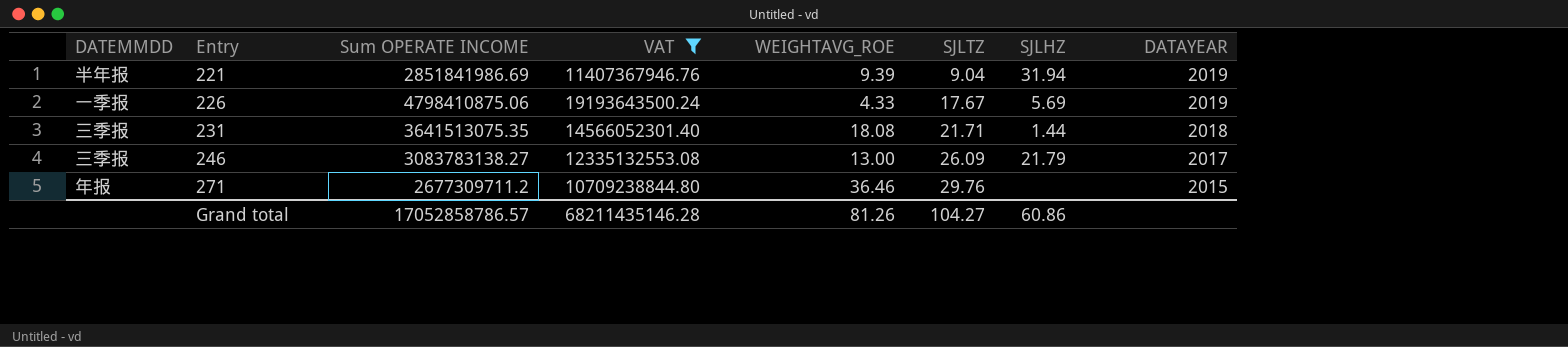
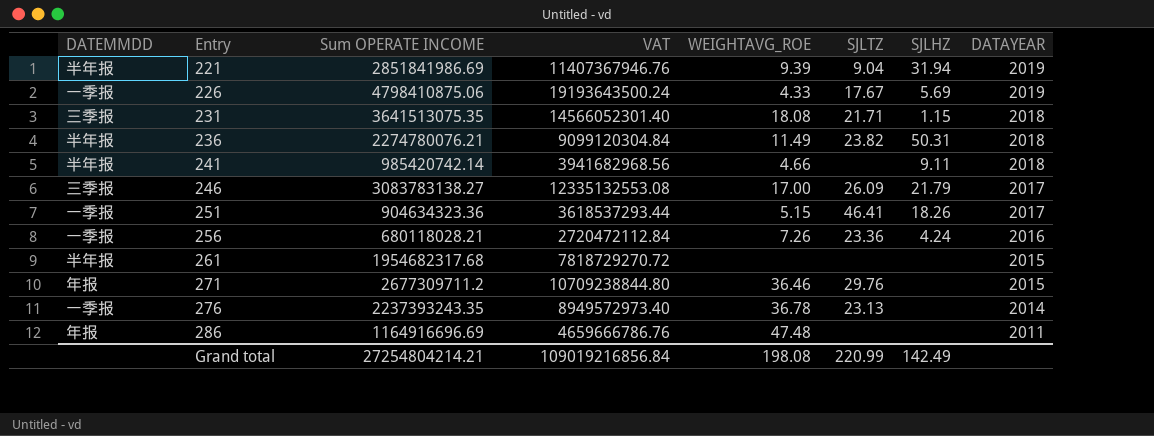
filter: VAT >= 10709238844.80 -> none
231 | SJLHZ: 1.44 -> 1.15
246 | WEIGHTAVG_ROE: 13.00 -> 17.00
Grand total | Sum OPERATE INCOME: 17052858786.57 -> 27254804214.21
Grand total | VAT: 68211435146.28 -> 109019216856.84
Grand total | WEIGHTAVG_ROE: 81.26 -> 198.08
Grand total | SJLTZ: 104.27 -> 220.99
Grand total | SJLHZ: 60.86 -> 142.49

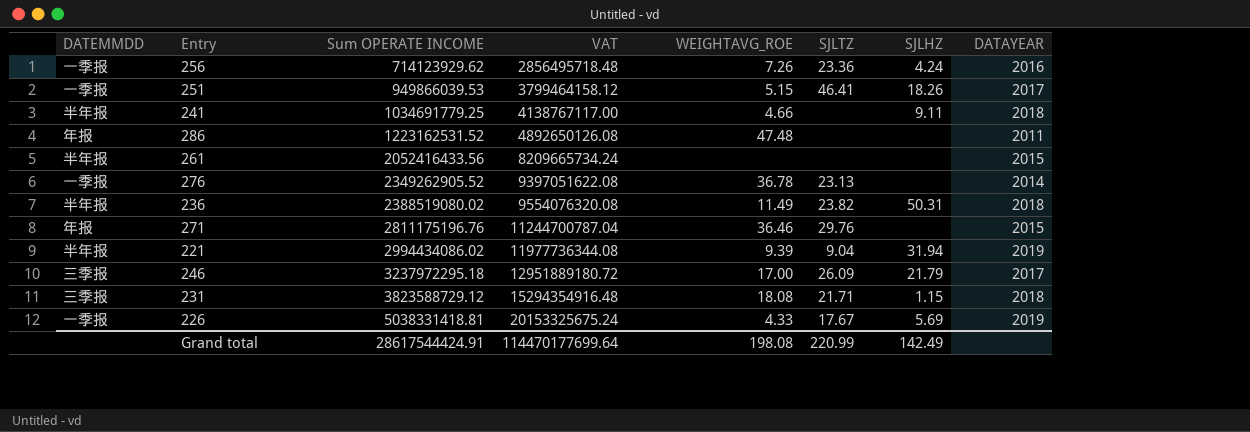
row order: Entry ascending -> Sum OPERATE INCOME ascending
256 | Sum OPERATE INCOME: 680118028.21 -> 714123929.62
256 | VAT: 2720472112.84 -> 2856495718.48
251 | Sum OPERATE INCOME: 904634323.36 -> 949866039.53
251 | VAT: 3618537293.44 -> 3799464158.12
241 | Sum OPERATE INCOME: 985420742.14 -> 1034691779.25
241 | VAT: 3941682968.56 -> 4138767117.00
286 | Sum OPERATE INCOME: 1164916696.69 -> 1223162531.52
286 | VAT: 4659666786.76 -> 4892650126.08
261 | Sum OPERATE INCOME: 1954682317.68 -> 2052416433.56
261 | VAT: 7818729270.72 -> 8209665734.24
276 | Sum OPERATE INCOME: 2237393243.35 -> 2349262905.52
276 | VAT: 8949572973.40 -> 9397051622.08
236 | Sum OPERATE INCOME: 2274780076.21 -> 2388519080.02
236 | VAT: 9099120304.84 -> 9554076320.08
271 | Sum OPERATE INCOME: 2677309711.2 -> 2811175196.76
271 | VAT: 10709238844.80 -> 11244700787.04
221 | Sum OPERATE INCOME: 2851841986.69 -> 2994434086.02
221 | VAT: 11407367946.76 -> 11977736344.08
246 | Sum OPERATE INCOME: 3083783138.27 -> 3237972295.18
246 | VAT: 12335132553.08 -> 12951889180.72
231 | Sum OPERATE INCOME: 3641513075.35 -> 3823588729.12
231 | VAT: 14566052301.40 -> 15294354916.48
226 | Sum OPERATE INCOME: 4798410875.06 -> 5038331418.81
226 | VAT: 19193643500.24 -> 20153325675.24
Grand total | Sum OPERATE INCOME: 27254804214.21 -> 28617544424.91
Grand total | VAT: 109019216856.84 -> 114470177699.64

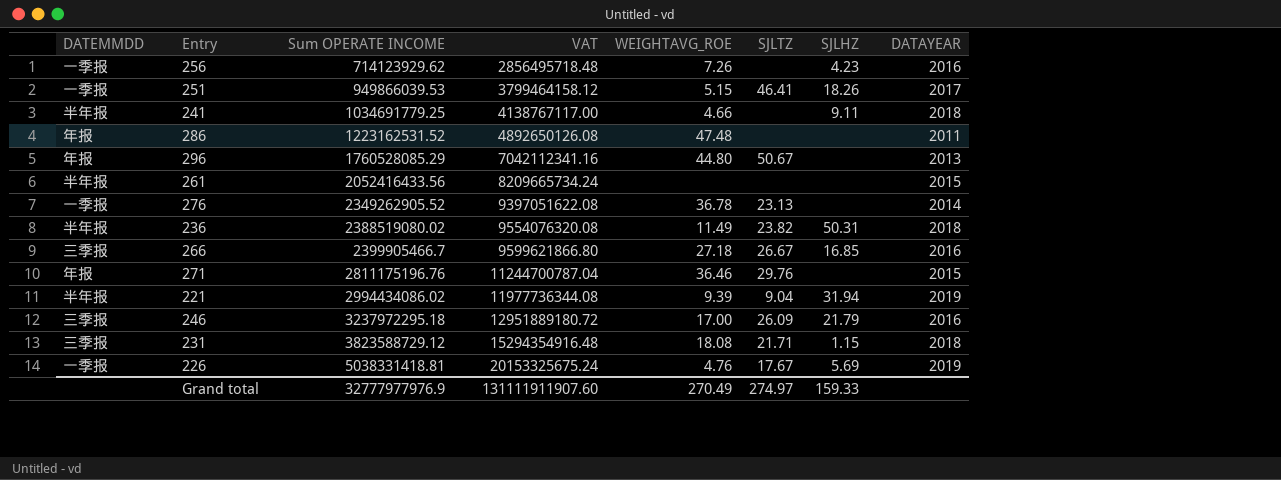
256 | SJLTZ: 23.36 -> none
256 | SJLHZ: 4.24 -> 4.23
row 296: none -> 年报 | 1760528085.29 | 7042112341.16 | 44.80 | 50.67 | none | 2013
row 266: none -> 三季报 | 2399905466.7 | 9599621866.80 | 27.18 | 26.67 | 16.85 | 2016
246 | DATAYEAR: 2017 -> 2016
226 | WEIGHTAVG_ROE: 4.33 -> 4.76
Grand total | Sum OPERATE INCOME: 28617544424.91 -> 32777977976.9
Grand total | VAT: 114470177699.64 -> 131111911907.60
Grand total | WEIGHTAVG_ROE: 198.08 -> 270.49
Grand total | SJLTZ: 220.99 -> 274.97
Grand total | SJLHZ: 142.49 -> 159.33

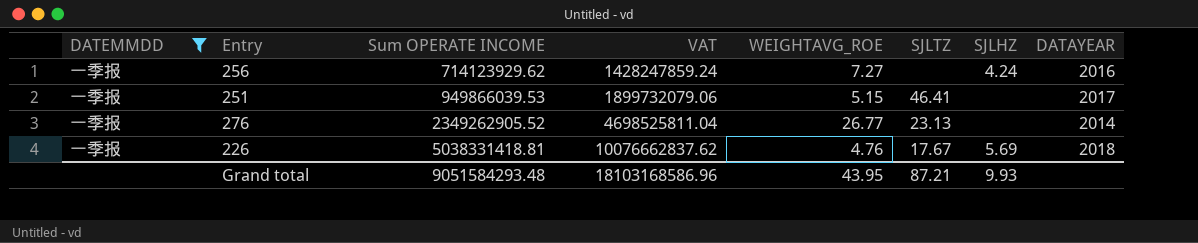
filter: none -> DATEMMDD = 一季报
column VAT | formula: [Sum OPERATE INCOME] * 4 -> [Sum OPERATE INCOME] * 2
256 | WEIGHTAVG_ROE: 7.26 -> 7.27
256 | SJLHZ: 4.23 -> 4.24
251 | SJLHZ: 18.26 -> none
276 | WEIGHTAVG_ROE: 36.78 -> 26.77
226 | DATAYEAR: 2019 -> 2018
Grand total | Sum OPERATE INCOME: 32777977976.9 -> 9051584293.48
Grand total | VAT: 131111911907.60 -> 18103168586.96
Grand total | WEIGHTAVG_ROE: 270.49 -> 43.95
Grand total | SJLTZ: 274.97 -> 87.21
Grand total | SJLHZ: 159.33 -> 9.93

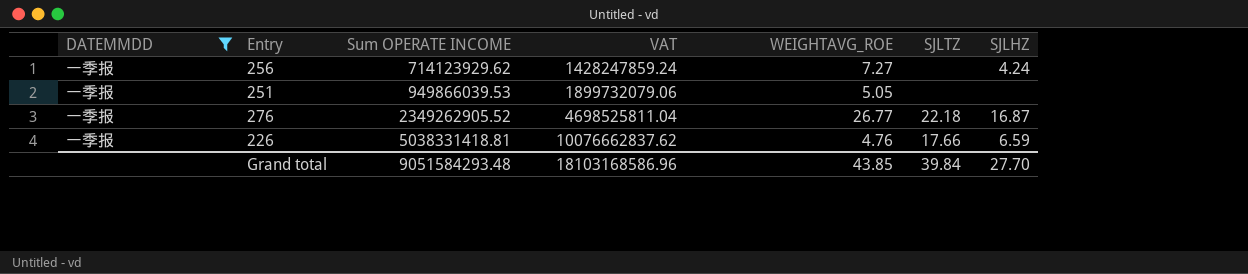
column DATAYEAR | position: 8 -> none
251 | WEIGHTAVG_ROE: 5.15 -> 5.05
251 | SJLTZ: 46.41 -> none
276 | SJLTZ: 23.13 -> 22.18
276 | SJLHZ: none -> 16.87
226 | SJLTZ: 17.67 -> 17.66
226 | SJLHZ: 5.69 -> 6.59
Grand total | WEIGHTAVG_ROE: 43.95 -> 43.85
Grand total | SJLTZ: 87.21 -> 39.84
Grand total | SJLHZ: 9.93 -> 27.70

